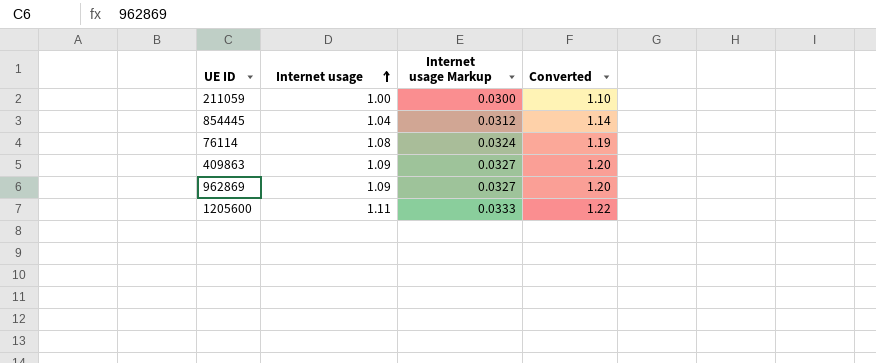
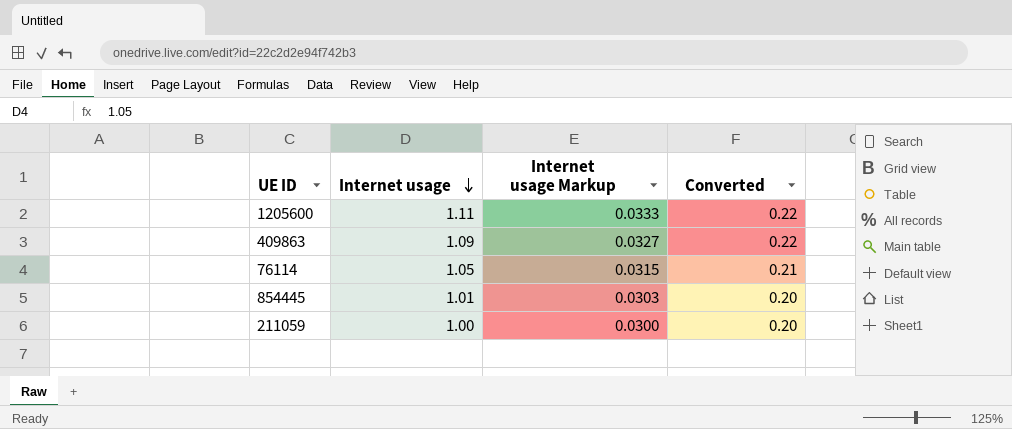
row order: Internet usage ascending -> Internet usage descending
column Converted | formula: [Internet usage] * 1.1 -> [Internet usage] * 0.2
row 962869: 1.09 | 0.0327 | 1.20 -> none
76114 | Internet usage: 1.08 -> 1.05
76114 | Internet usage Markup: 0.0324 -> 0.0315
854445 | Internet usage: 1.04 -> 1.01
854445 | Internet usage Markup: 0.0312 -> 0.0303

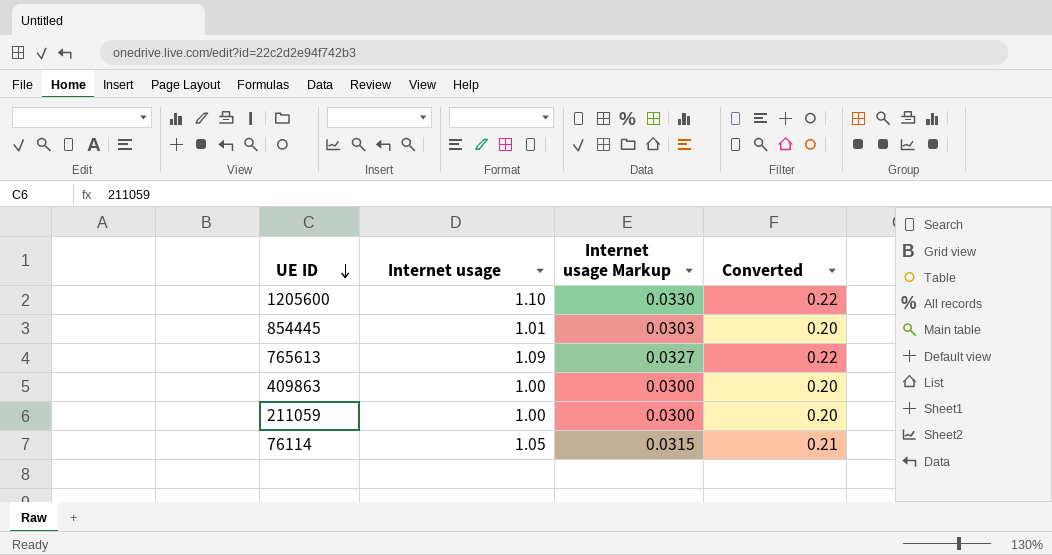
row order: Internet usage descending -> UE ID descending
1205600 | Internet usage: 1.11 -> 1.10
1205600 | Internet usage Markup: 0.0333 -> 0.0330
row 765613: none -> 1.09 | 0.0327 | 0.22
409863 | Internet usage: 1.09 -> 1.00
409863 | Internet usage Markup: 0.0327 -> 0.0300
409863 | Converted: 0.22 -> 0.20

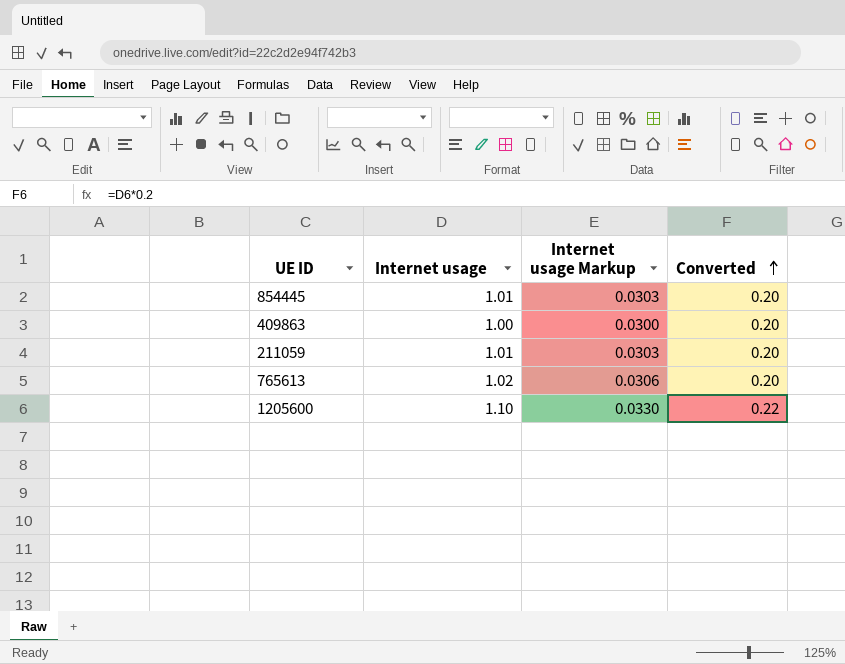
row order: UE ID descending -> Converted ascending
row 76114: 1.05 | 0.0315 | 0.21 -> none
211059 | Internet usage: 1.00 -> 1.01
211059 | Internet usage Markup: 0.0300 -> 0.0303
765613 | Internet usage: 1.09 -> 1.02
765613 | Internet usage Markup: 0.0327 -> 0.0306
765613 | Converted: 0.22 -> 0.20

